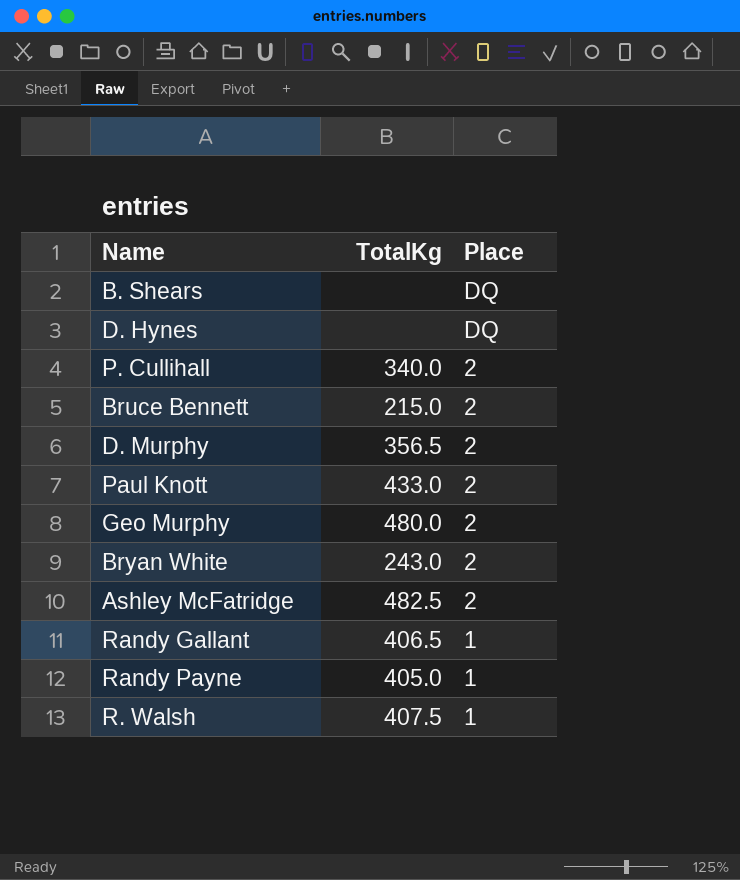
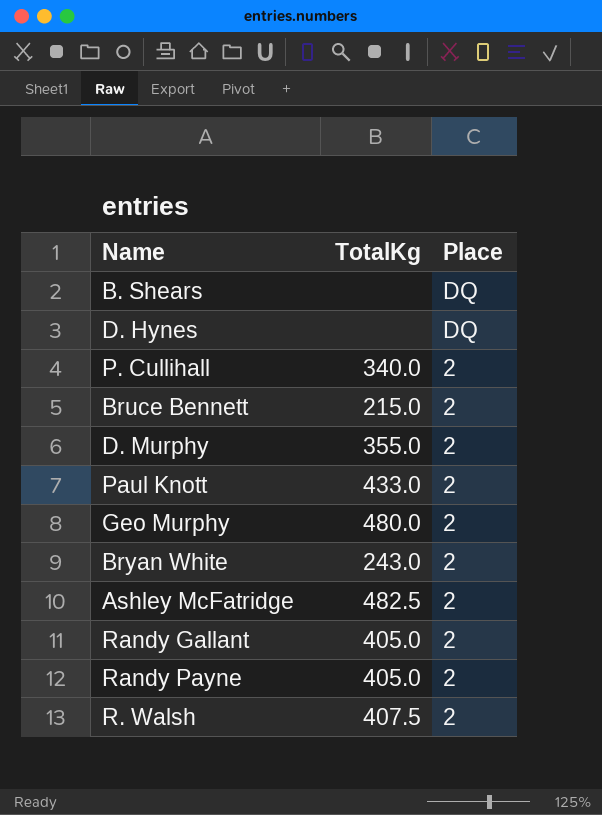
D. Murphy | TotalKg: 356.5 -> 355.0
Randy Gallant | TotalKg: 406.5 -> 405.0
Randy Gallant | Place: 1 -> 2
Randy Payne | Place: 1 -> 2
R. Walsh | Place: 1 -> 2

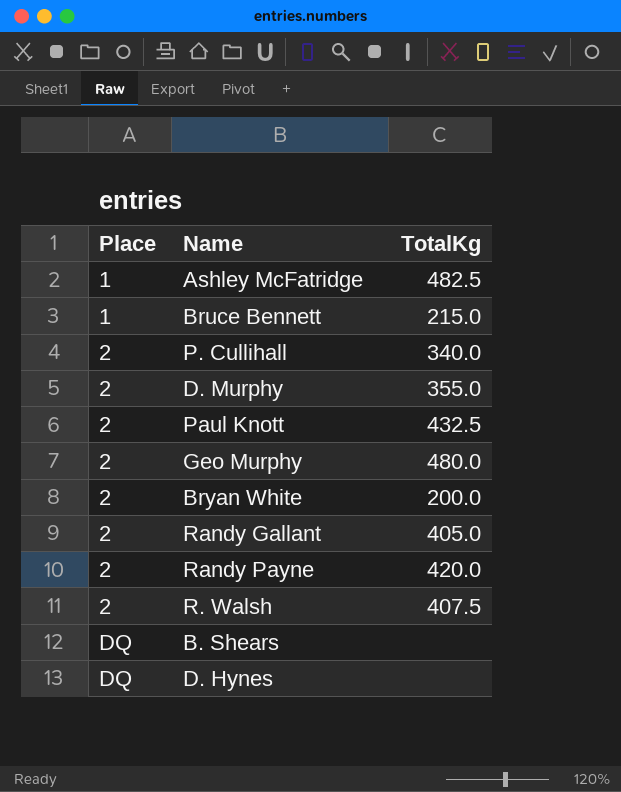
row order: Place descending -> Place ascending
column Place | position: 3 -> 1
Ashley McFatridge | Place: 2 -> 1
Bruce Bennett | Place: 2 -> 1
Paul Knott | TotalKg: 433.0 -> 432.5
Bryan White | TotalKg: 243.0 -> 200.0
Randy Payne | TotalKg: 405.0 -> 420.0

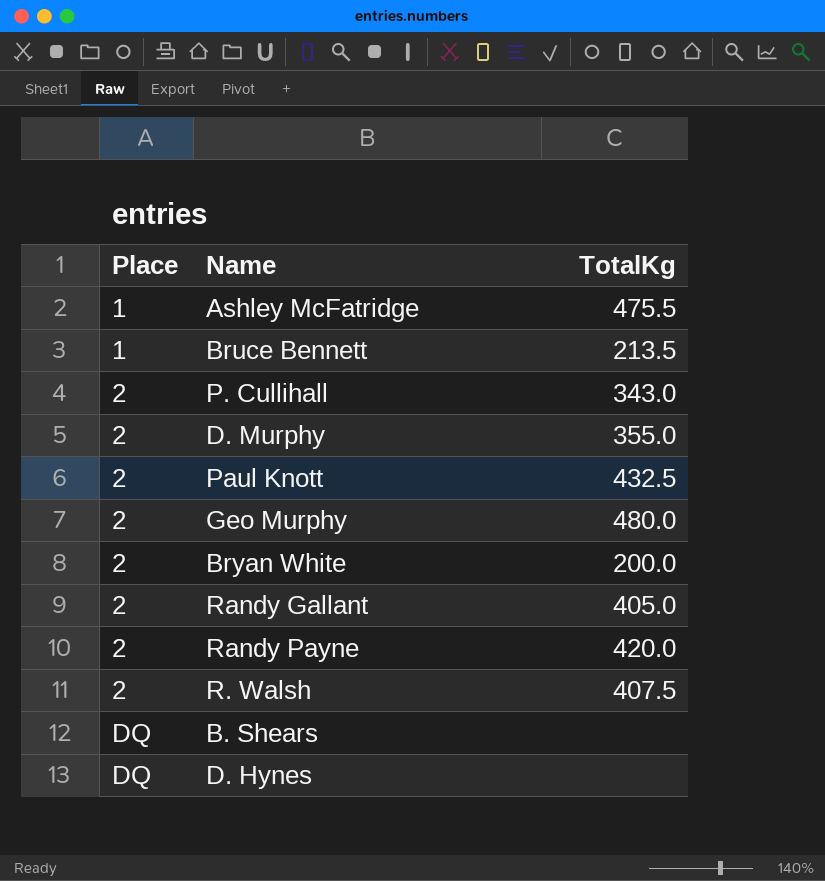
Ashley McFatridge | TotalKg: 482.5 -> 475.5
Bruce Bennett | TotalKg: 215.0 -> 213.5
P. Cullihall | TotalKg: 340.0 -> 343.0

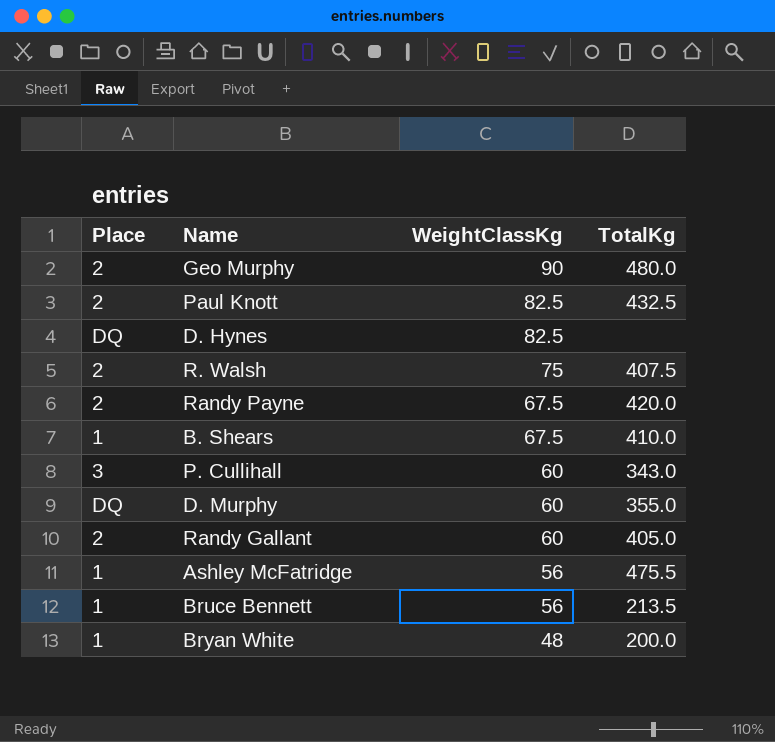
row order: Place ascending -> WeightClassKg descending
column WeightClassKg | position: none -> 3
B. Shears | Place: DQ -> 1
B. Shears | TotalKg: none -> 410.0
P. Cullihall | Place: 2 -> 3
D. Murphy | Place: 2 -> DQ
Bryan White | Place: 2 -> 1

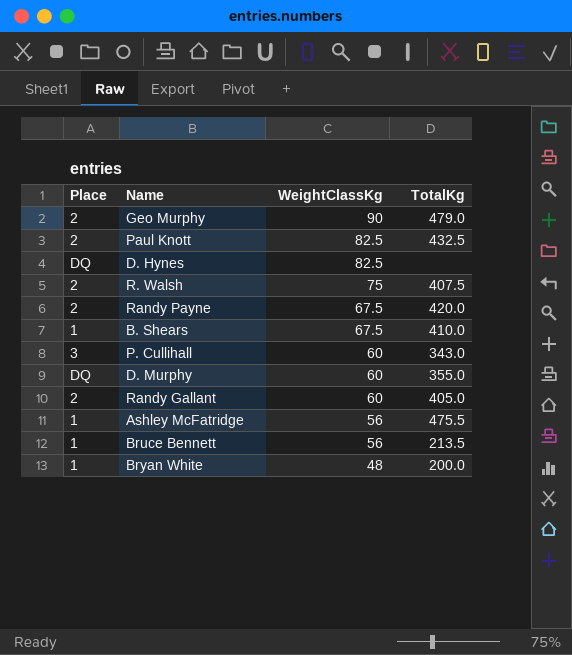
Geo Murphy | TotalKg: 480.0 -> 479.0

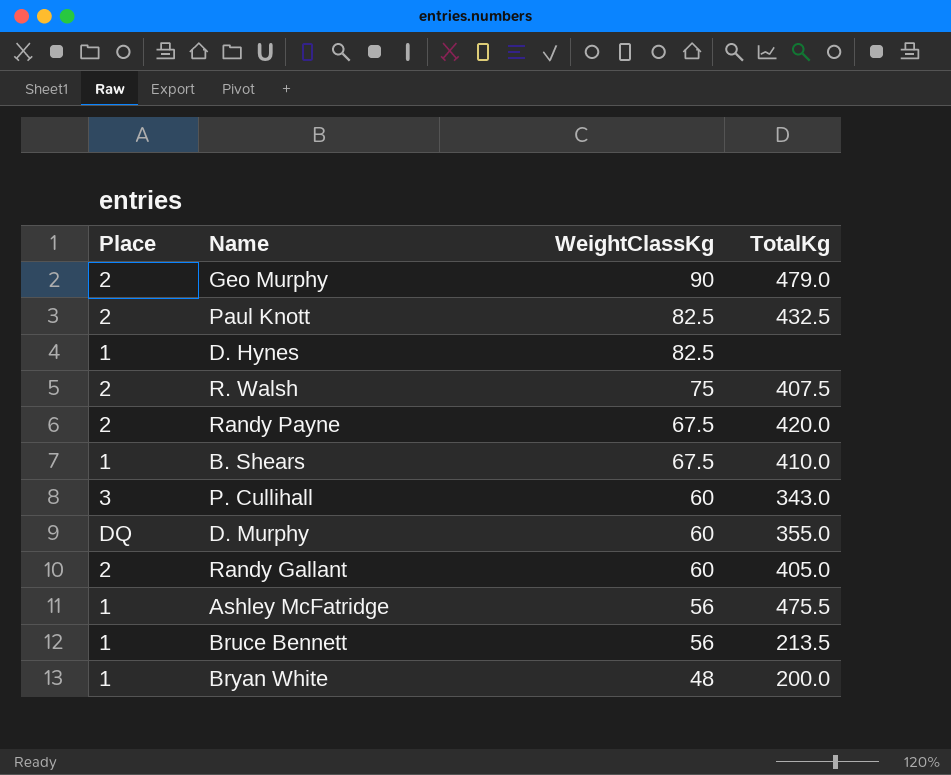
D. Hynes | Place: DQ -> 1

